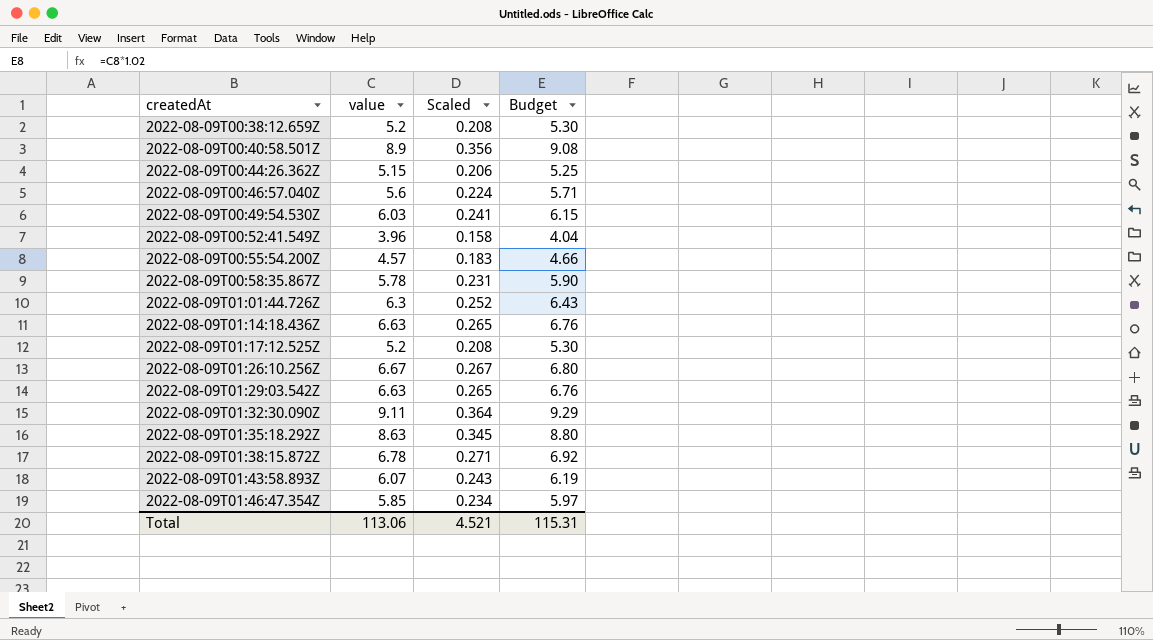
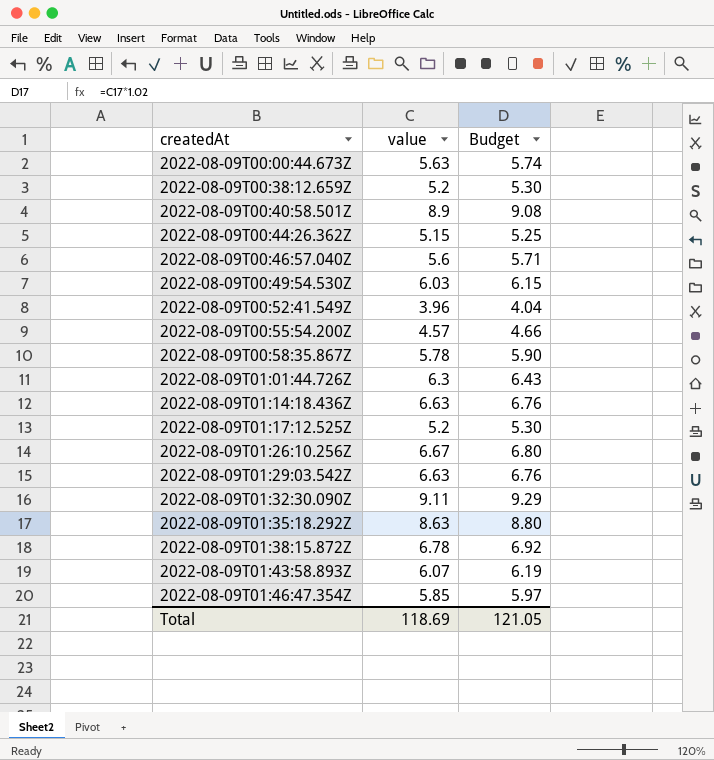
column Scaled | formula: [value] * 0.04 -> none
row 2022-08-09T00:00:44.673Z: none -> 5.63 | 5.74
Total | value: 113.06 -> 118.69
Total | Budget: 115.31 -> 121.05

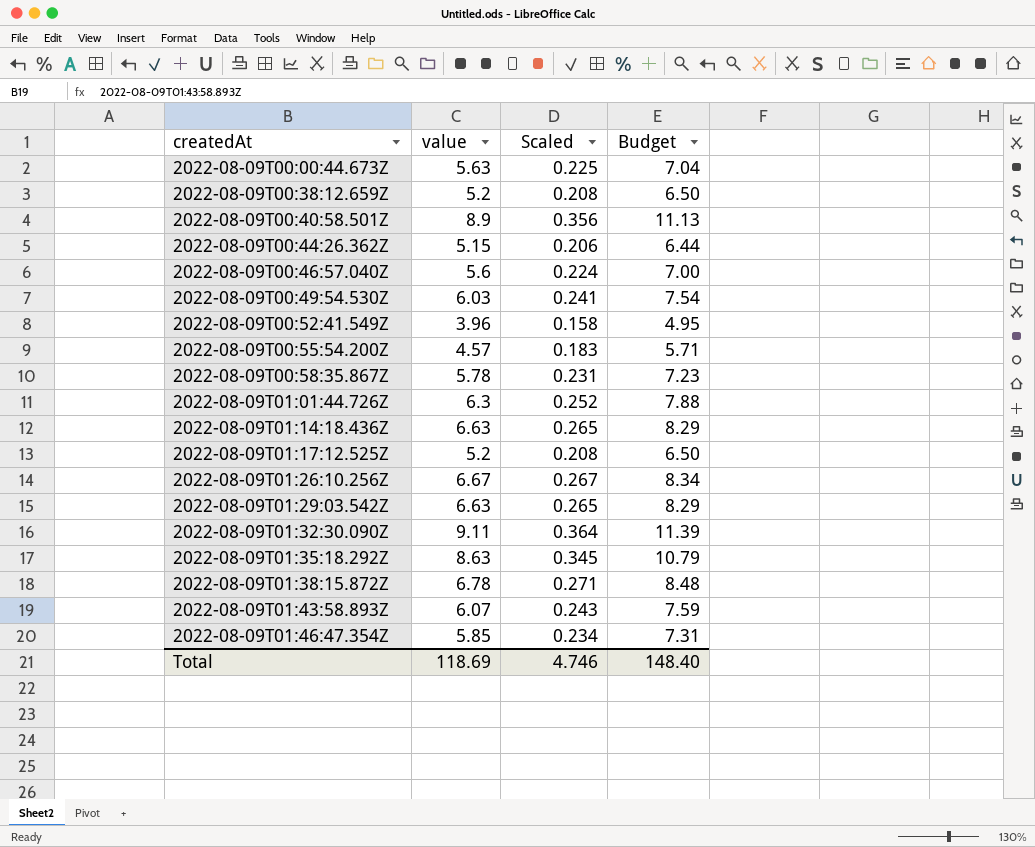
column Scaled | formula: none -> [value] * 0.04
column Budget | formula: [value] * 1.02 -> [value] * 1.25
Total | Budget: 121.05 -> 148.40

